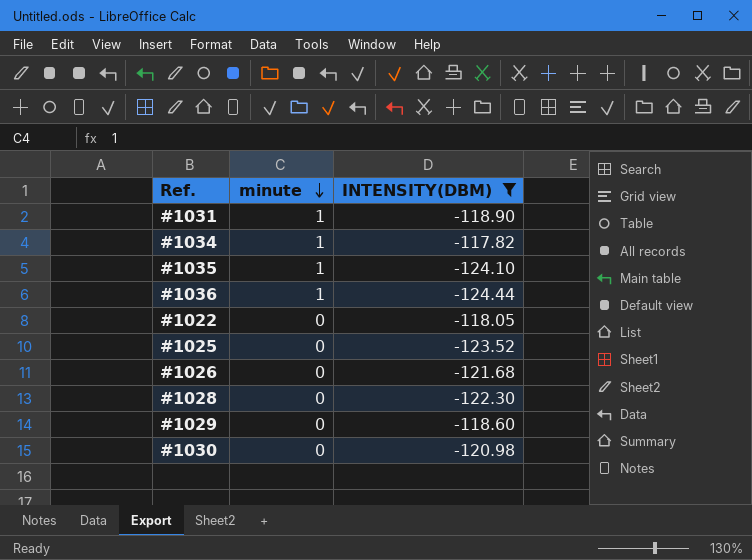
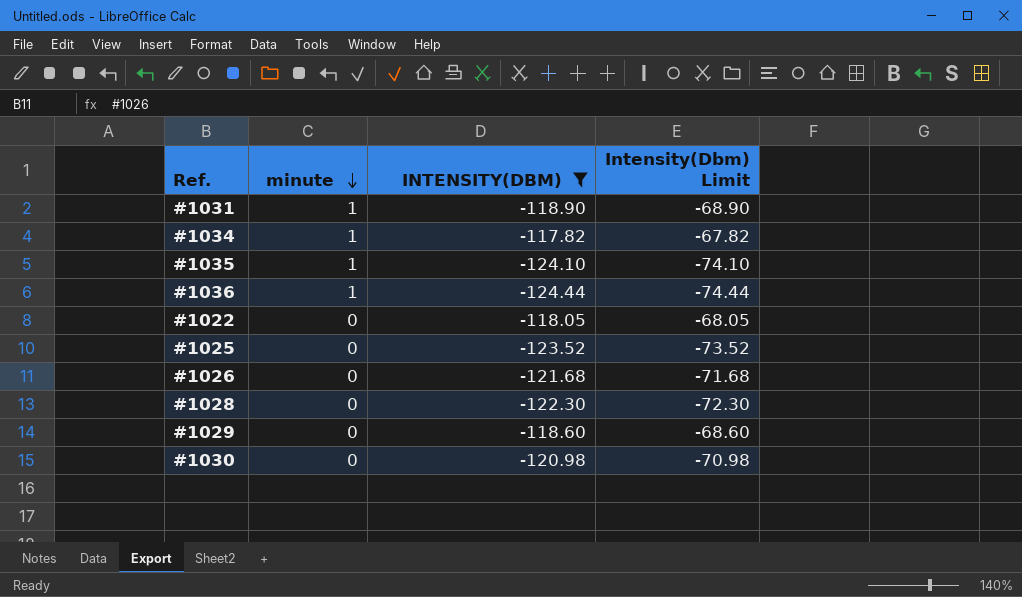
column Intensity(Dbm) Limit | formula: none -> [INTENSITY(DBM)] + 50

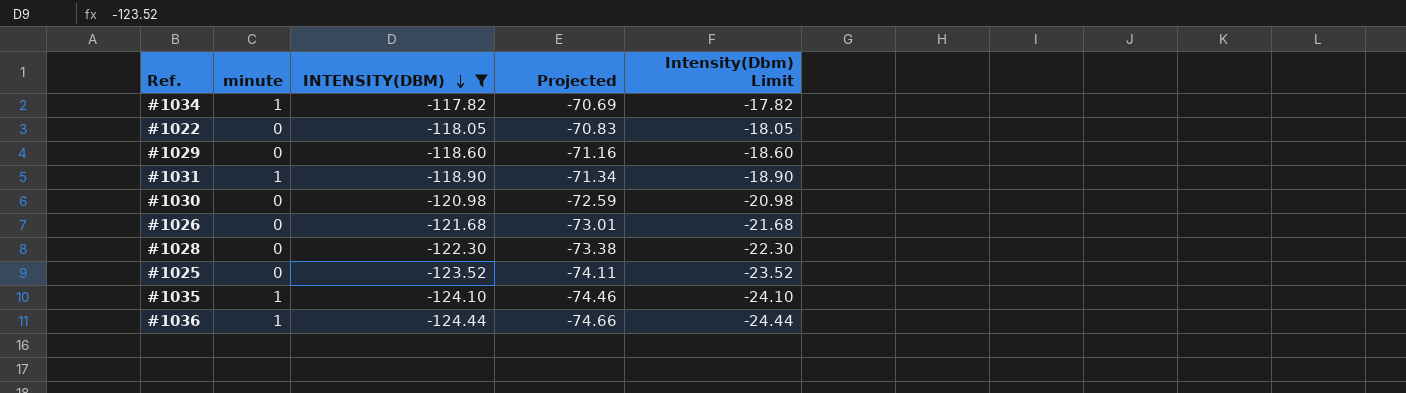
row order: minute descending -> INTENSITY(DBM) descending
column Projected | formula: none -> [INTENSITY(DBM)] * 0.6
column Intensity(Dbm) Limit | formula: [INTENSITY(DBM)] + 50 -> [INTENSITY(DBM)] + 100

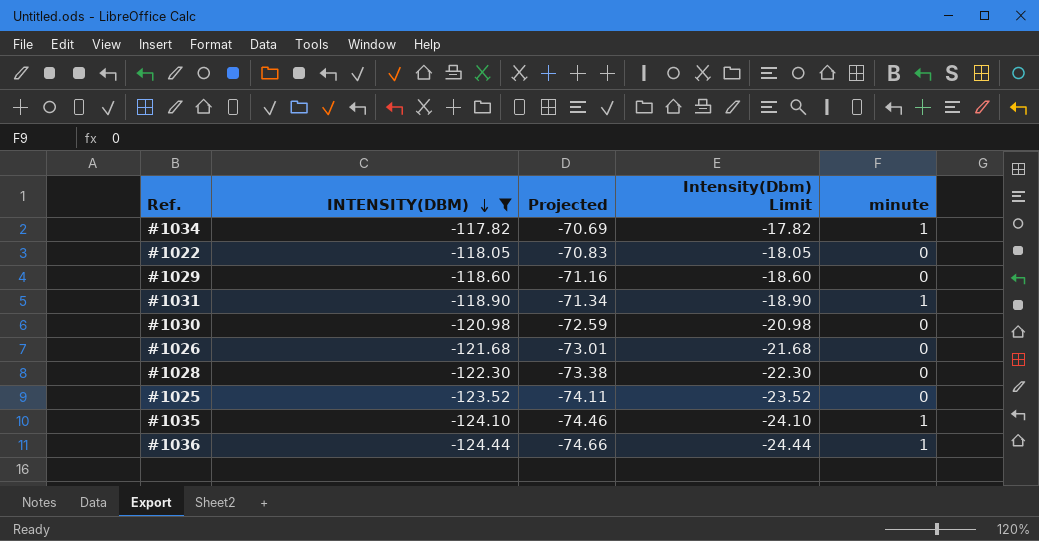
column minute | position: 2 -> 5

